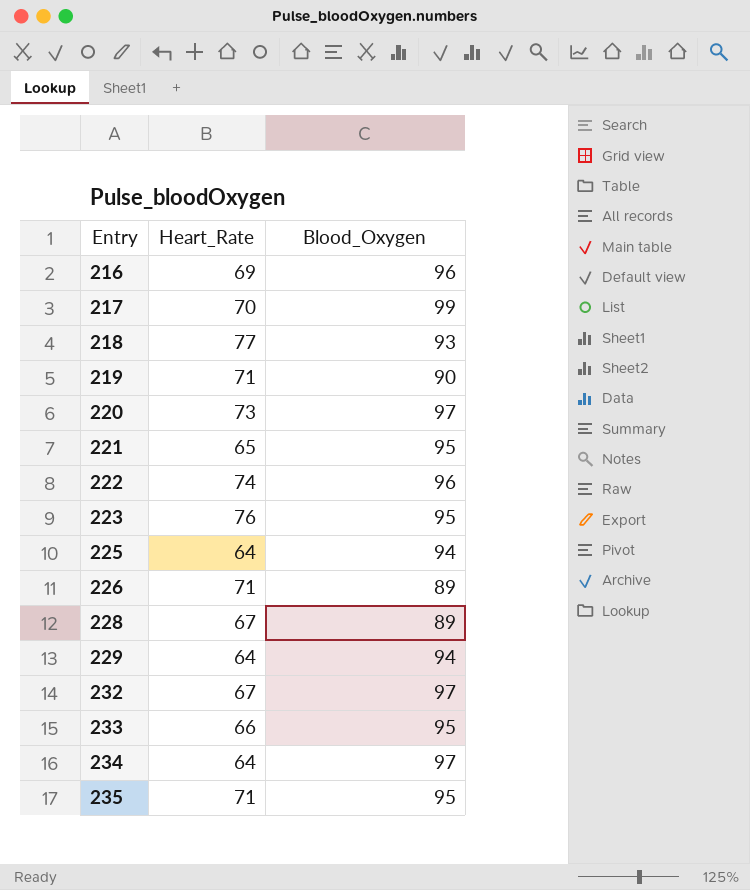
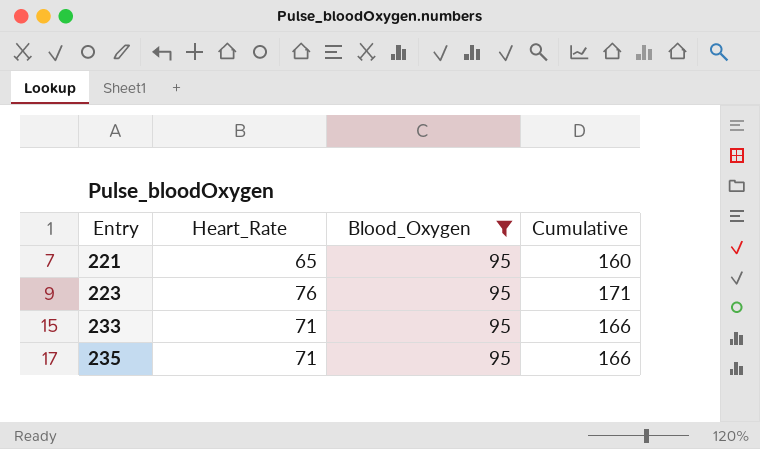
filter: none -> Blood_Oxygen = 95
column Cumulative | formula: none -> [Heart_Rate] + [Blood_Oxygen]
233 | Heart_Rate: 66 -> 71

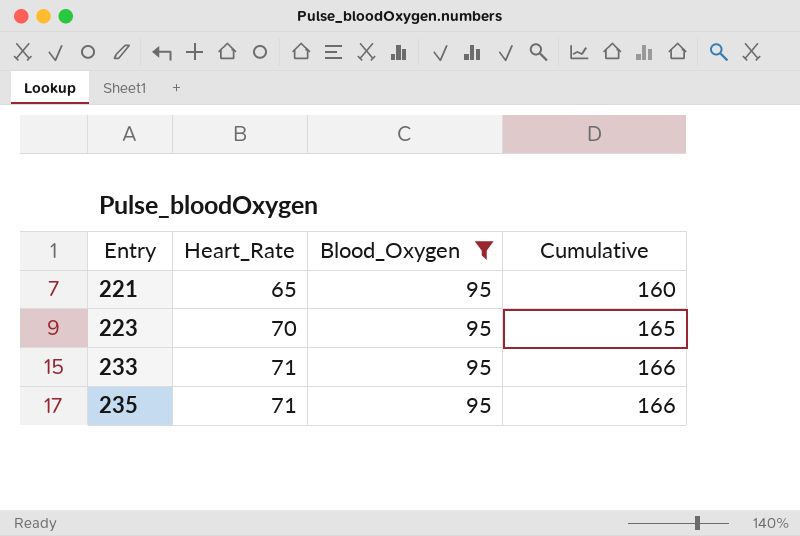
223 | Heart_Rate: 76 -> 70
223 | Cumulative: 171 -> 165

